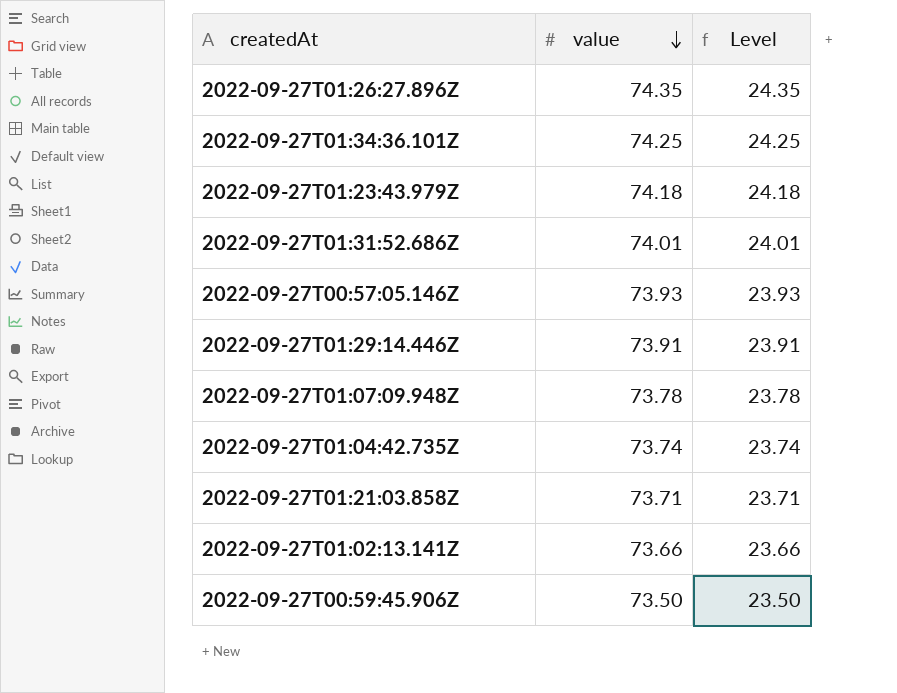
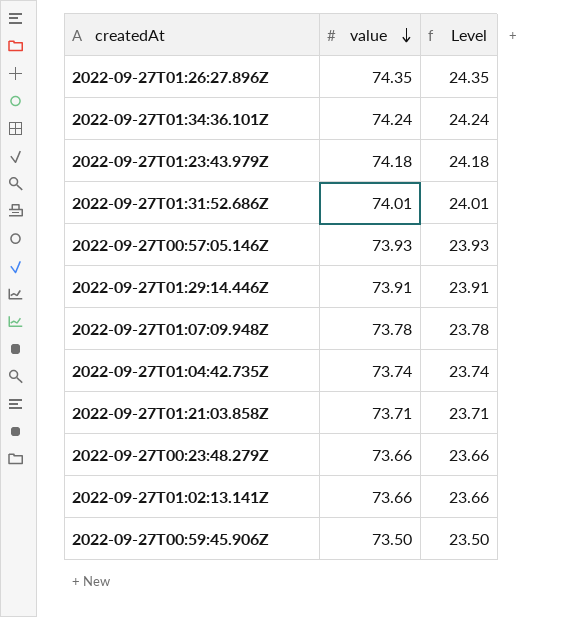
2022-09-27T01:34:36.101Z | value: 74.25 -> 74.24
2022-09-27T01:34:36.101Z | Level: 24.25 -> 24.24
row 2022-09-27T00:23:48.279Z: none -> 73.66 | 23.66

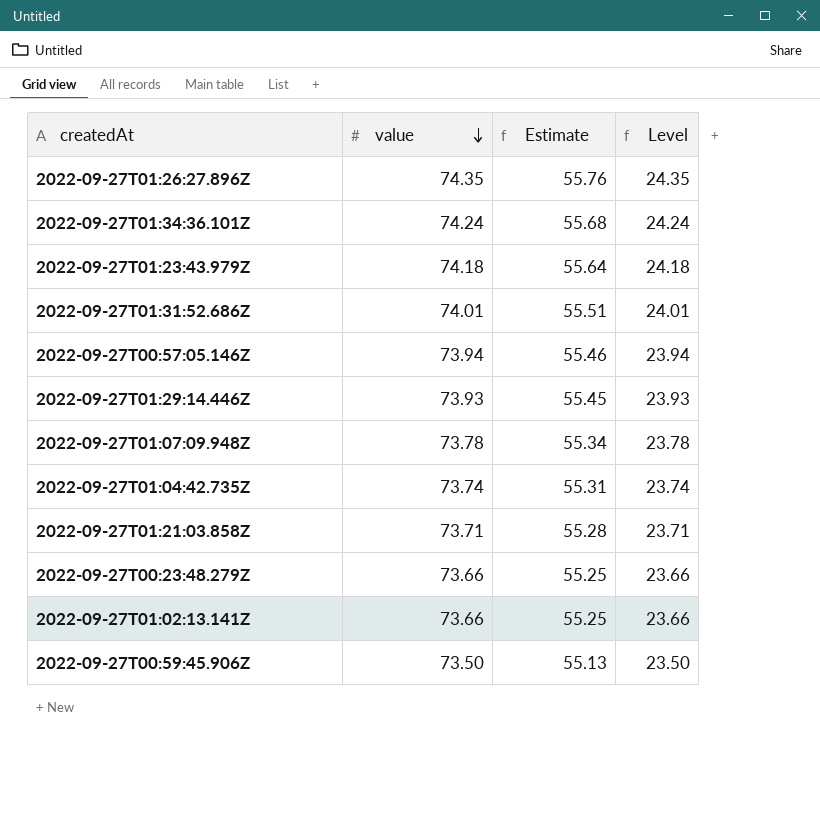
column Estimate | formula: none -> [value] * 0.75
2022-09-27T00:57:05.146Z | value: 73.93 -> 73.94
2022-09-27T00:57:05.146Z | Level: 23.93 -> 23.94
2022-09-27T01:29:14.446Z | value: 73.91 -> 73.93
2022-09-27T01:29:14.446Z | Level: 23.91 -> 23.93

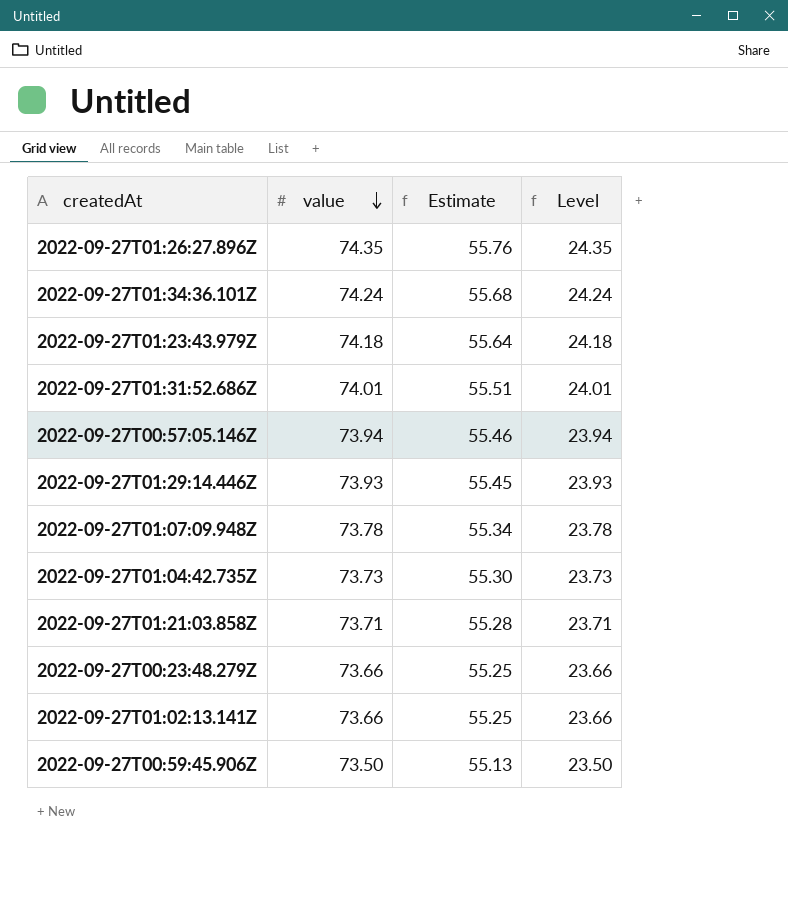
2022-09-27T01:04:42.735Z | value: 73.74 -> 73.73
2022-09-27T01:04:42.735Z | Estimate: 55.31 -> 55.30
2022-09-27T01:04:42.735Z | Level: 23.74 -> 23.73

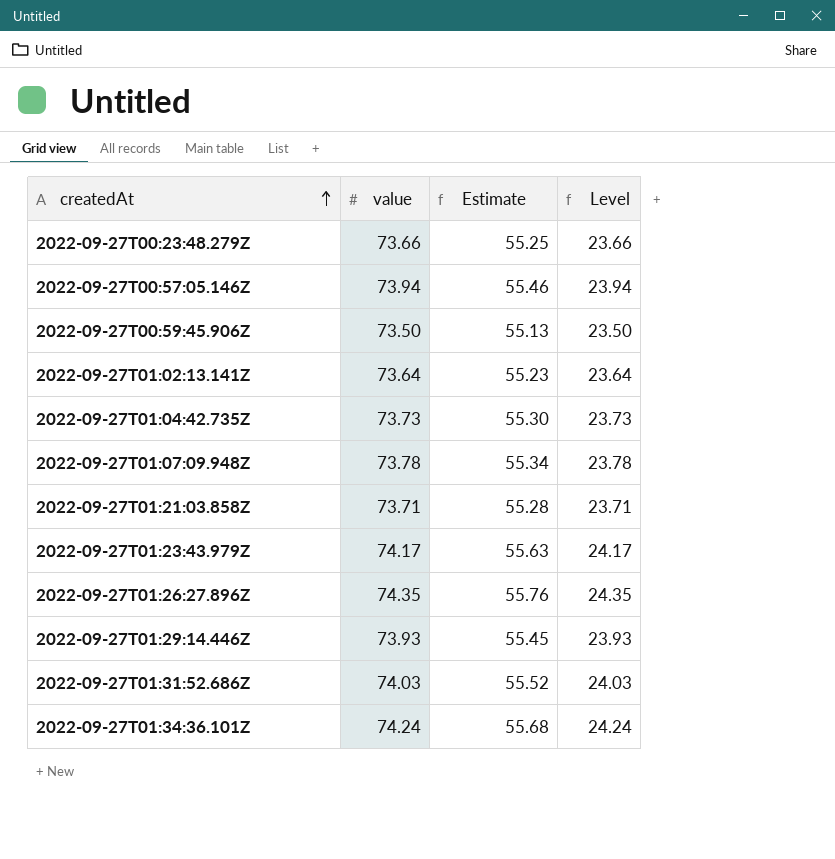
row order: value descending -> createdAt ascending
2022-09-27T01:02:13.141Z | value: 73.66 -> 73.64
2022-09-27T01:02:13.141Z | Estimate: 55.25 -> 55.23
2022-09-27T01:02:13.141Z | Level: 23.66 -> 23.64
2022-09-27T01:23:43.979Z | value: 74.18 -> 74.17
2022-09-27T01:23:43.979Z | Estimate: 55.64 -> 55.63
2022-09-27T01:23:43.979Z | Level: 24.18 -> 24.17
2022-09-27T01:31:52.686Z | value: 74.01 -> 74.03
2022-09-27T01:31:52.686Z | Estimate: 55.51 -> 55.52
2022-09-27T01:31:52.686Z | Level: 24.01 -> 24.03

